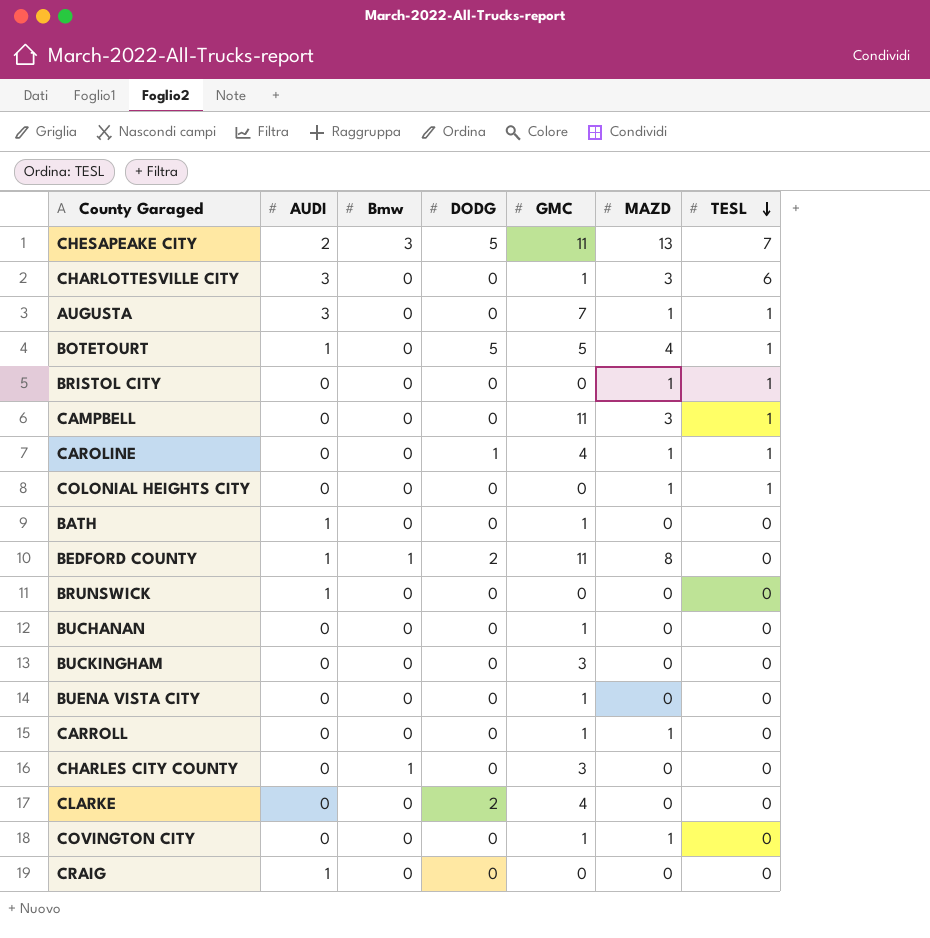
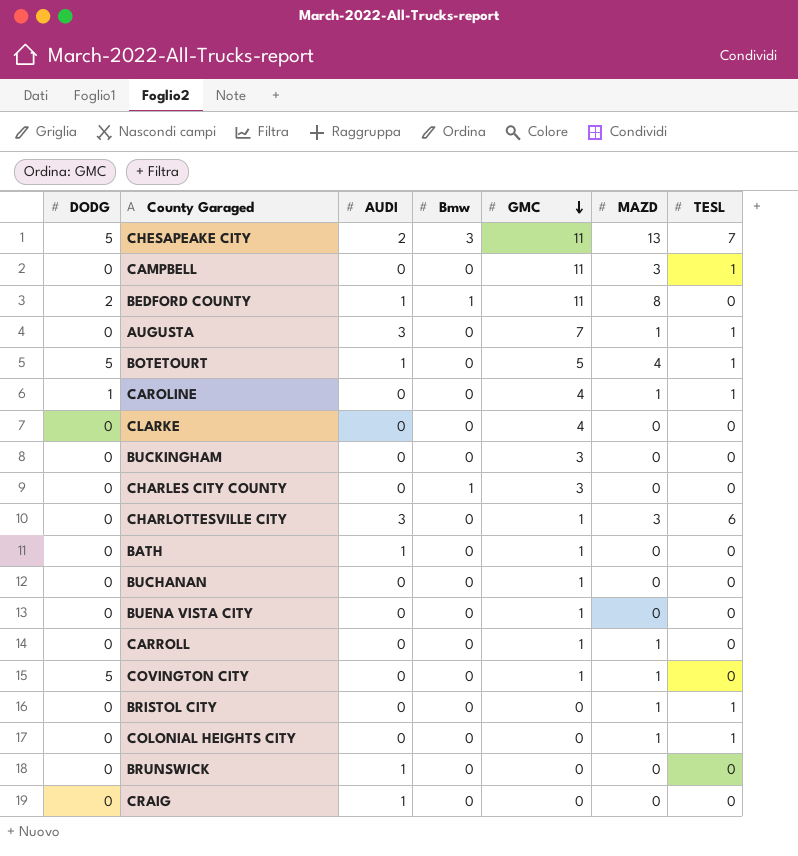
row order: TESL descending -> GMC descending
column DODG | position: 4 -> 1
CLARKE | DODG: 2 -> 0
COVINGTON CITY | DODG: 0 -> 5

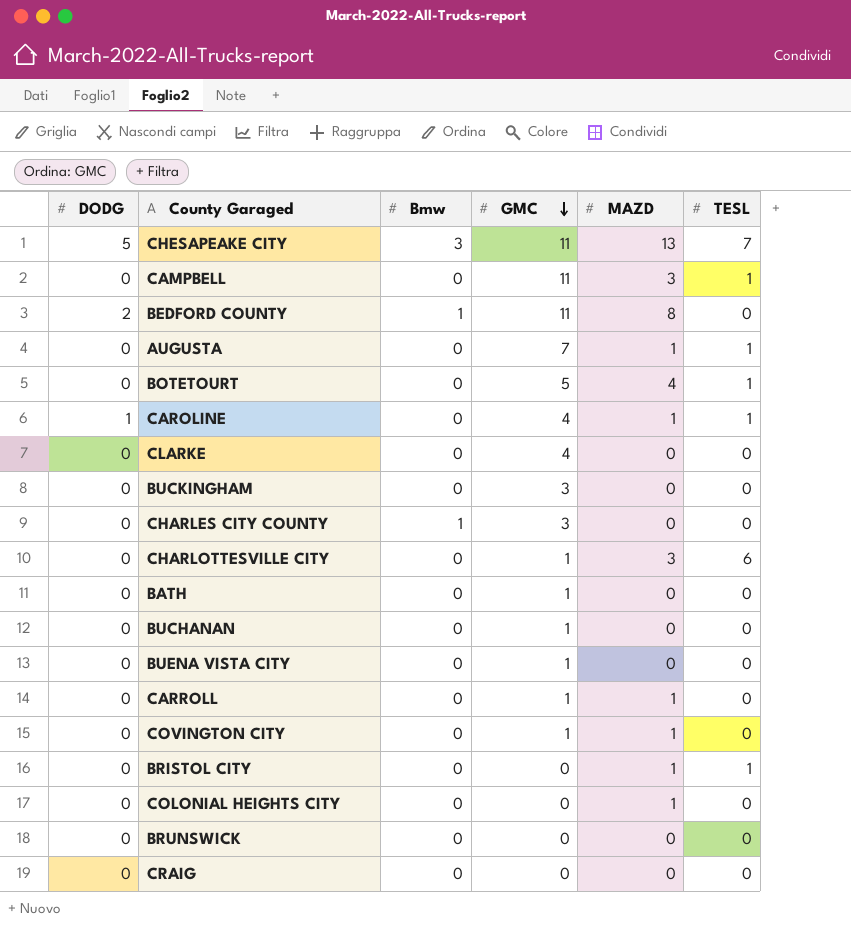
column AUDI | position: 3 -> none
BOTETOURT | DODG: 5 -> 0
COVINGTON CITY | DODG: 5 -> 0
COLONIAL HEIGHTS CITY | TESL: 1 -> 0

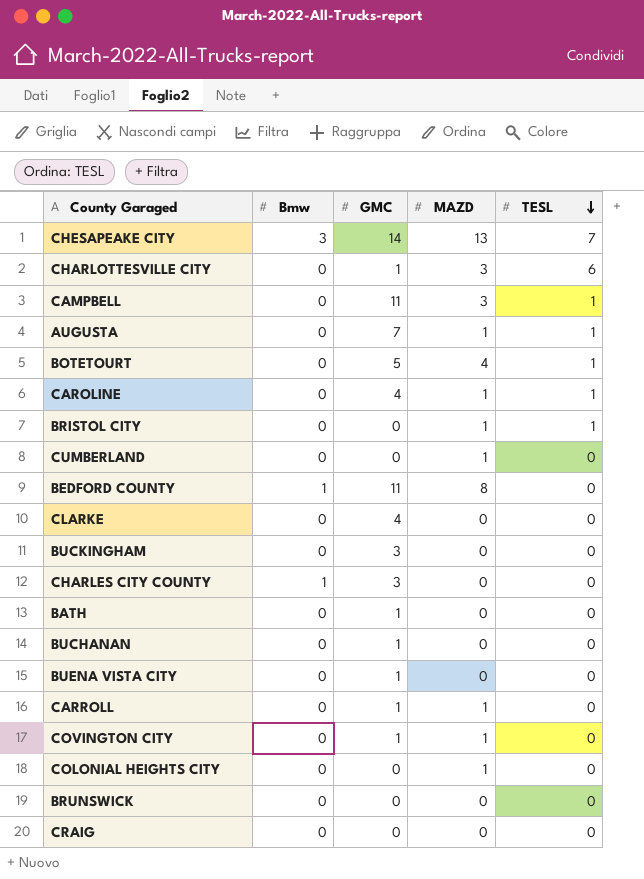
row order: GMC descending -> TESL descending
column DODG | position: 1 -> none
CHESAPEAKE CITY | GMC: 11 -> 14
row CUMBERLAND: none -> 0 | 0 | 1 | 0

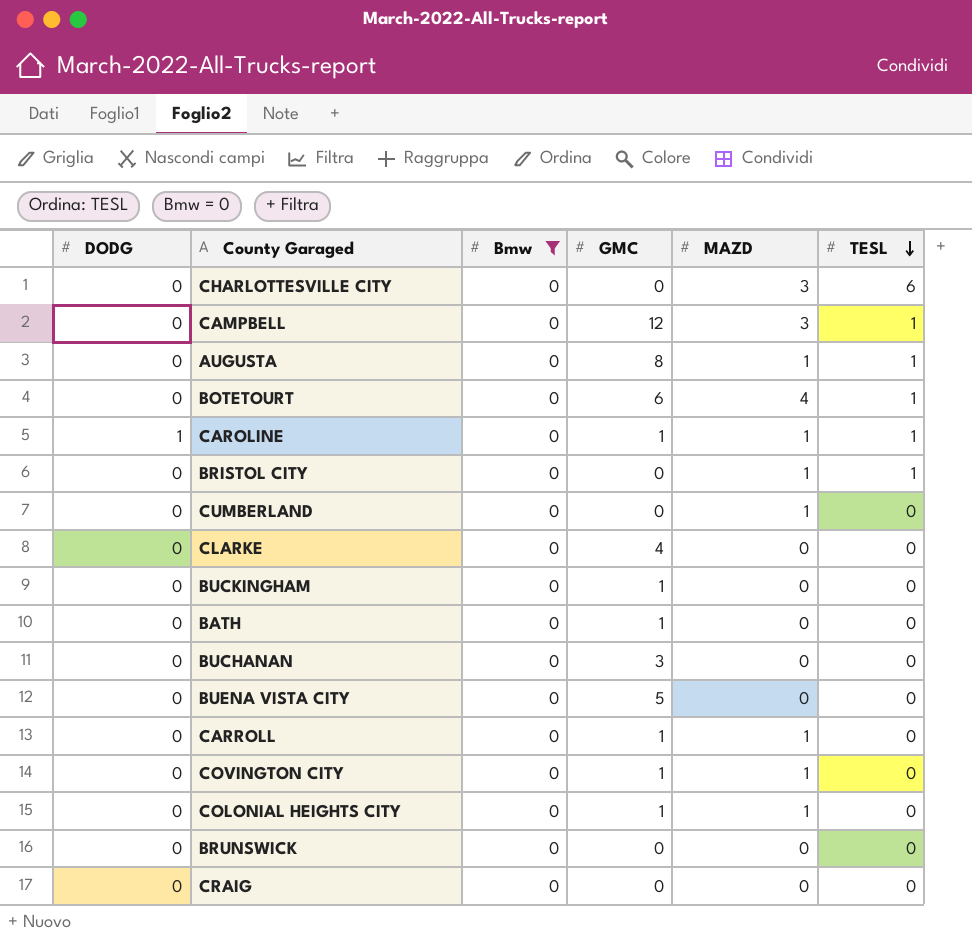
filter: none -> Bmw = 0
column DODG | position: none -> 1
CHARLOTTESVILLE CITY | GMC: 1 -> 0
CAMPBELL | GMC: 11 -> 12
AUGUSTA | GMC: 7 -> 8
BOTETOURT | GMC: 5 -> 6
CAROLINE | GMC: 4 -> 1
BUCKINGHAM | GMC: 3 -> 1
BUCHANAN | GMC: 1 -> 3
BUENA VISTA CITY | GMC: 1 -> 5
COLONIAL HEIGHTS CITY | GMC: 0 -> 1

